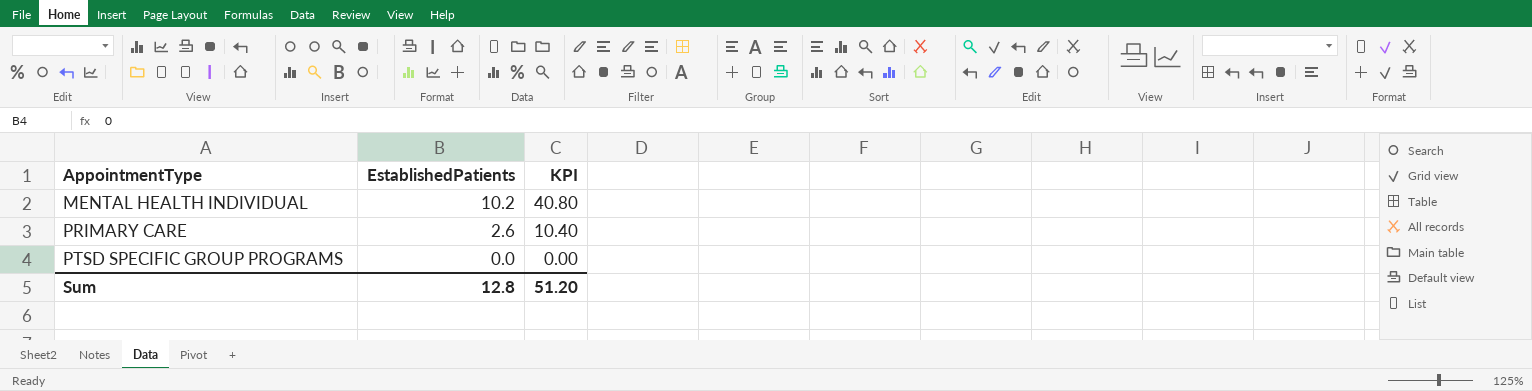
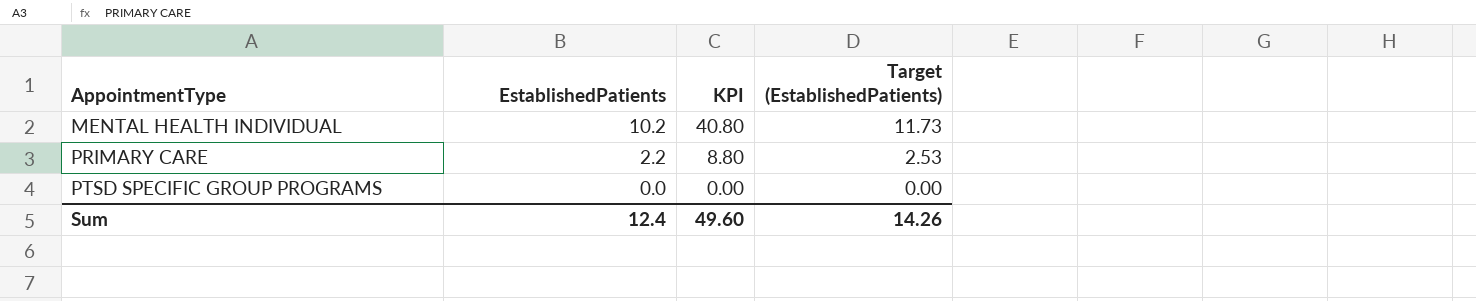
column Target (EstablishedPatients) | formula: none -> [EstablishedPatients] * 1.15
PRIMARY CARE | EstablishedPatients: 2.6 -> 2.2
PRIMARY CARE | KPI: 10.40 -> 8.80
Sum | EstablishedPatients: 12.8 -> 12.4
Sum | KPI: 51.20 -> 49.60

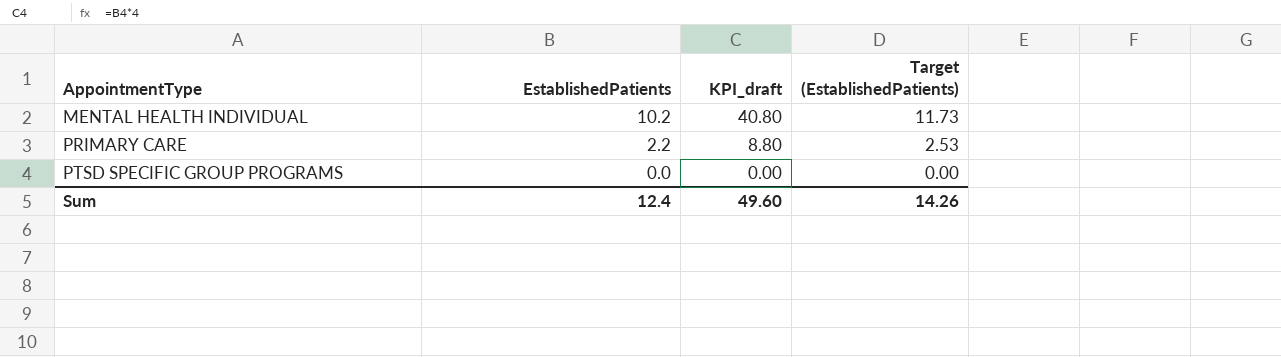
column name: KPI -> KPI_draft

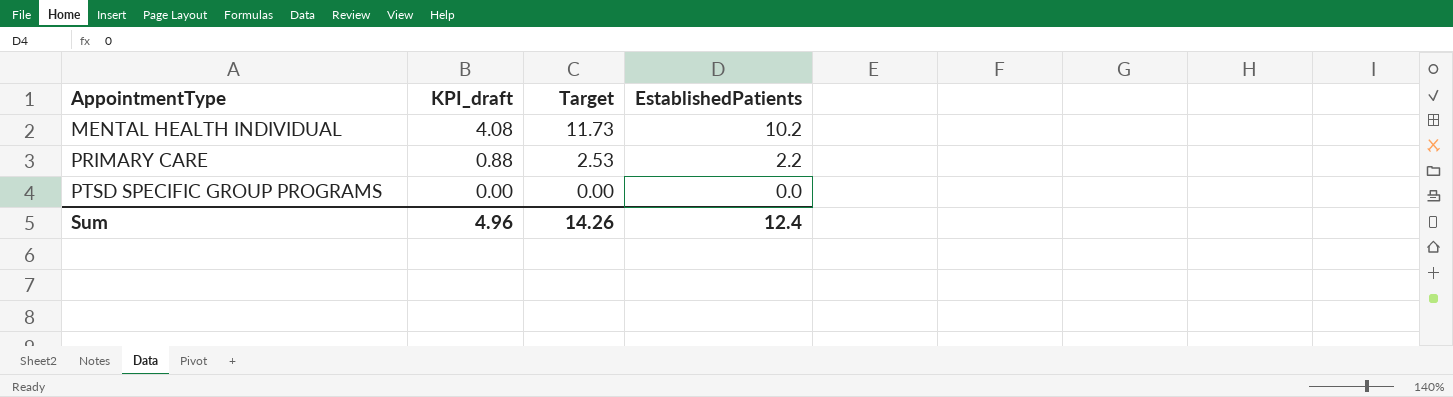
column KPI_draft | formula: [EstablishedPatients] * 4 -> [EstablishedPatients] * 0.4
column name: Target (EstablishedPatients) -> Target
column EstablishedPatients | position: 2 -> 4
Sum | KPI_draft: 49.60 -> 4.96

